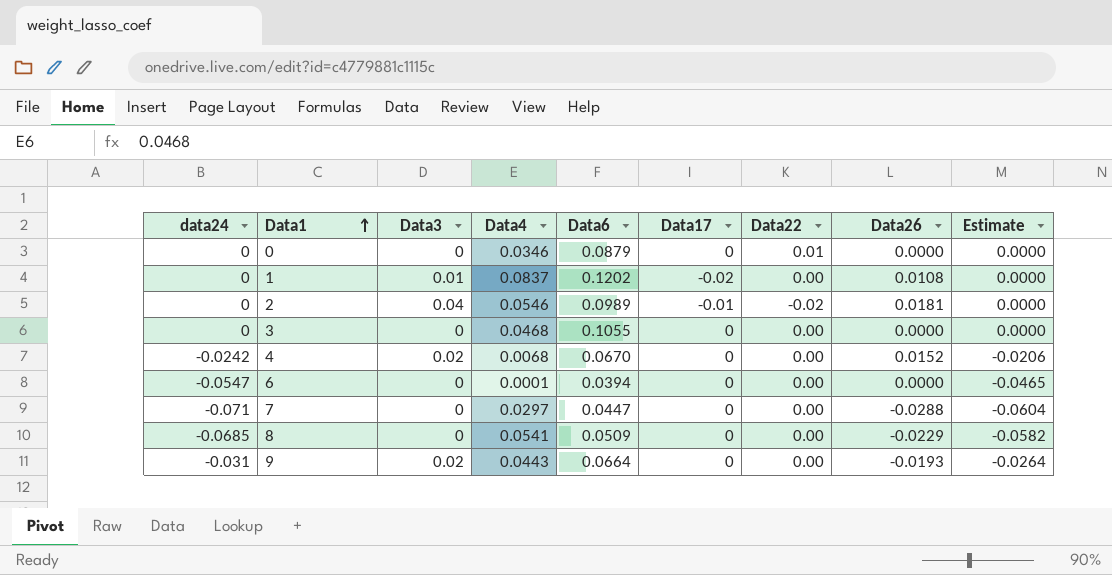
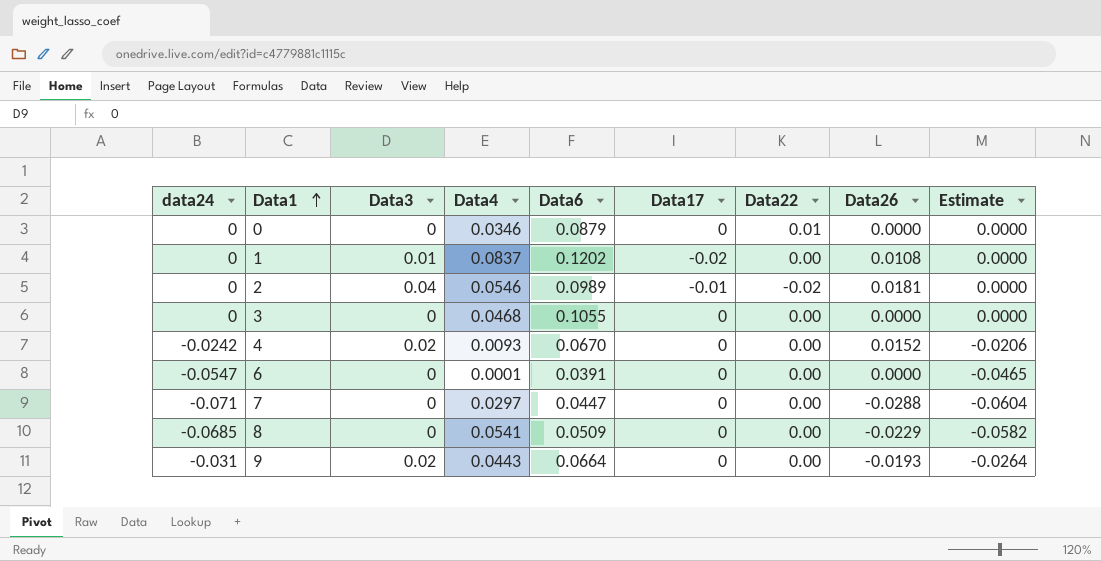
4 | Data4: 0.0068 -> 0.0093
6 | Data6: 0.0394 -> 0.0391

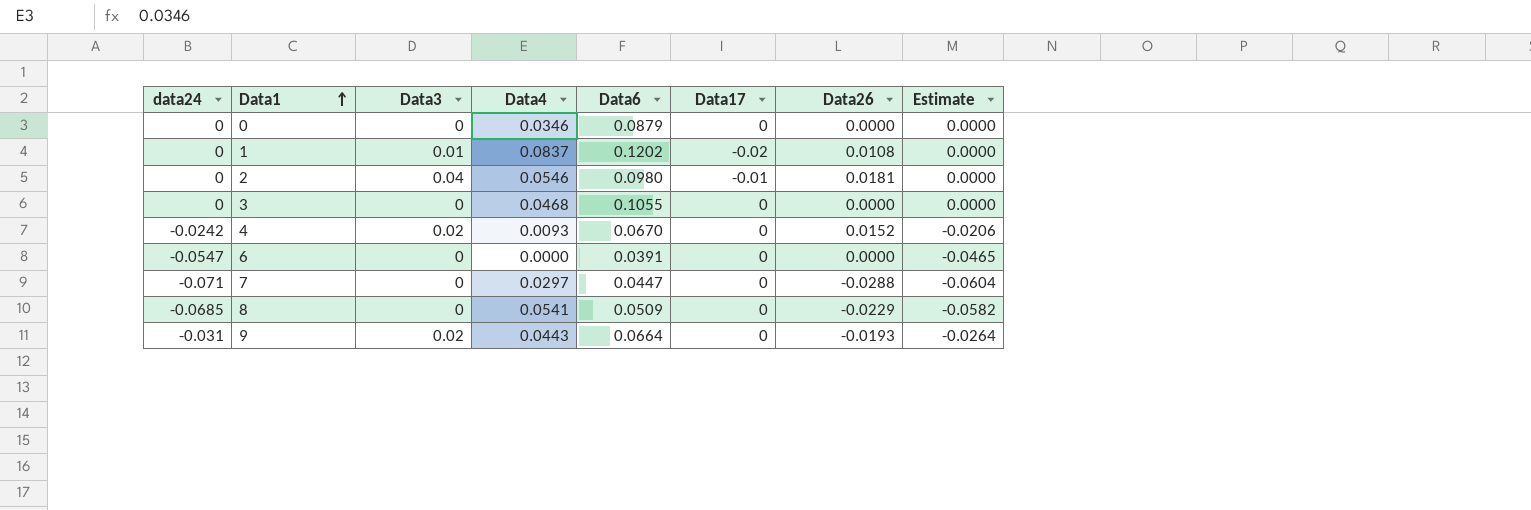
column Data22 | position: 7 -> none
2 | Data6: 0.0989 -> 0.0980
6 | Data4: 0.0001 -> 0.0000

